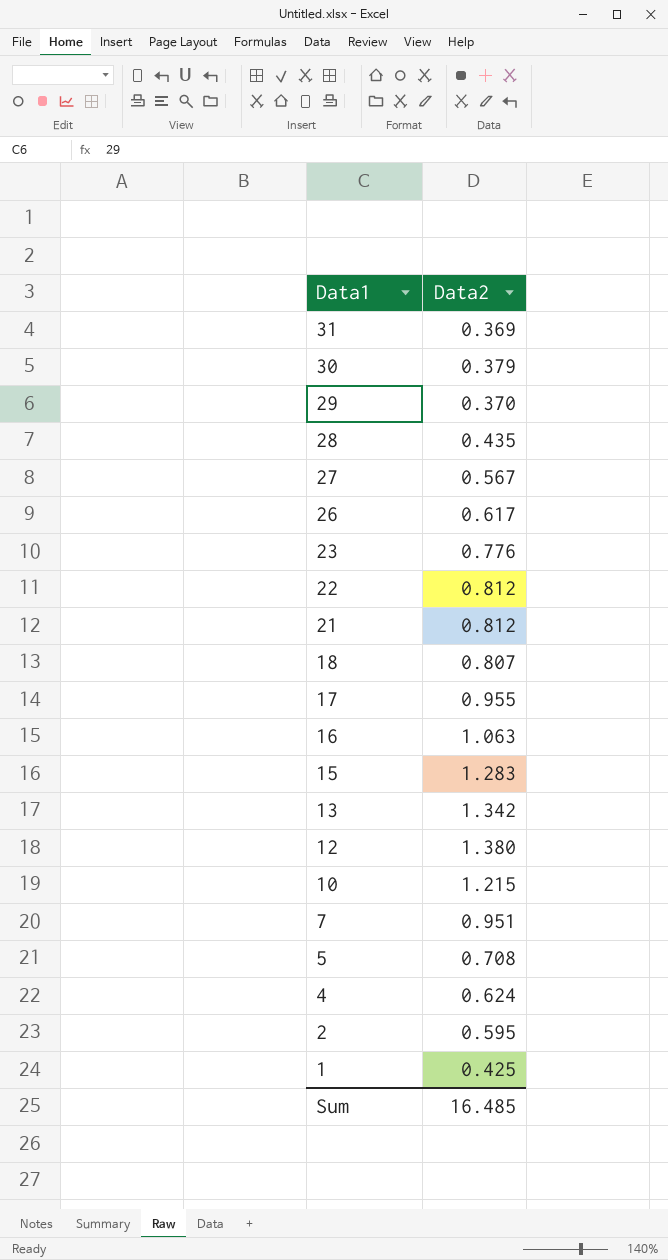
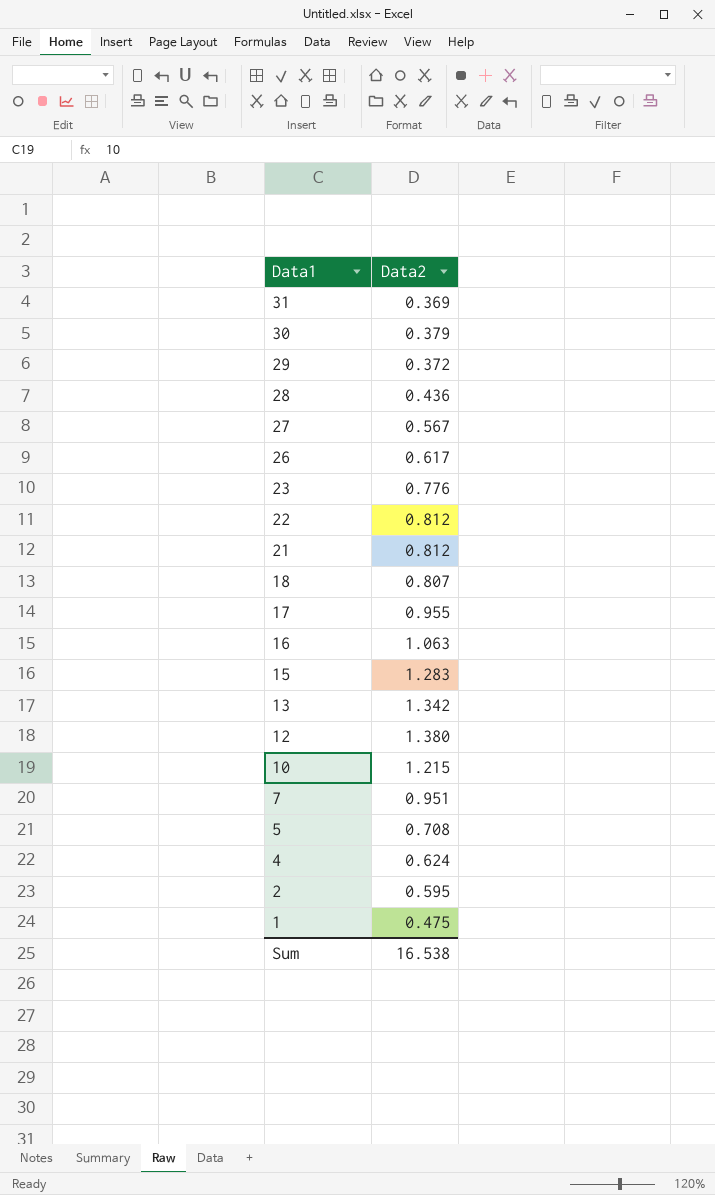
29 | Data2: 0.370 -> 0.372
28 | Data2: 0.435 -> 0.436
1 | Data2: 0.425 -> 0.475
Sum | Data2: 16.485 -> 16.538

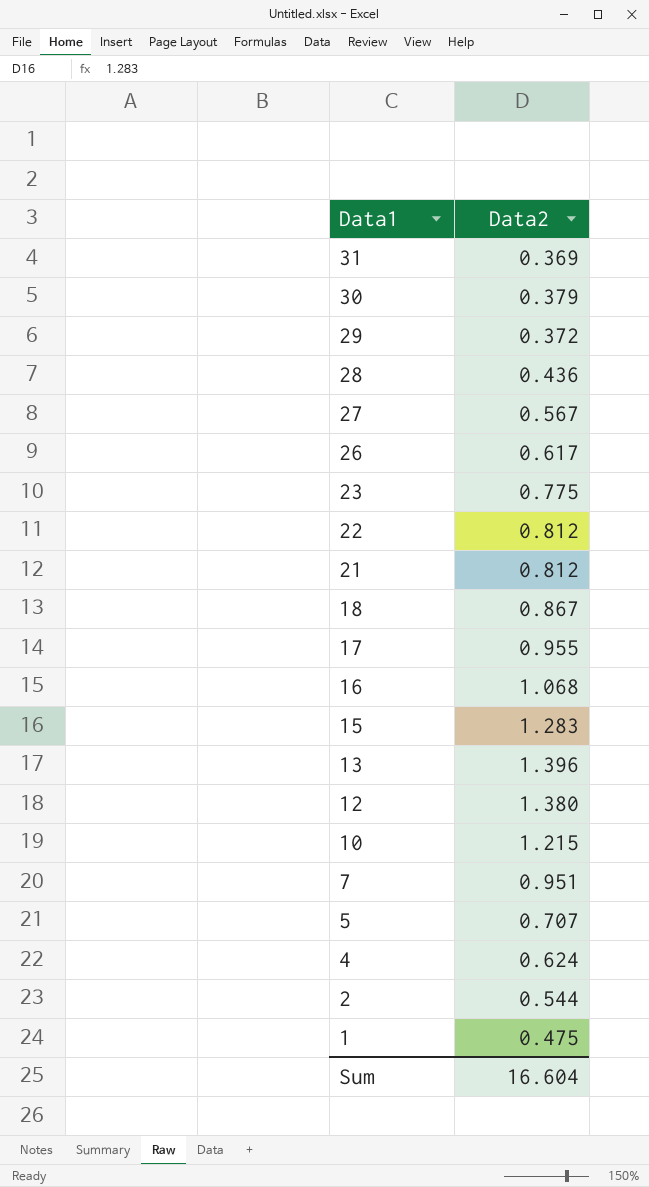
23 | Data2: 0.776 -> 0.775
18 | Data2: 0.807 -> 0.867
16 | Data2: 1.063 -> 1.068
13 | Data2: 1.342 -> 1.396
5 | Data2: 0.708 -> 0.707
2 | Data2: 0.595 -> 0.544
Sum | Data2: 16.538 -> 16.604

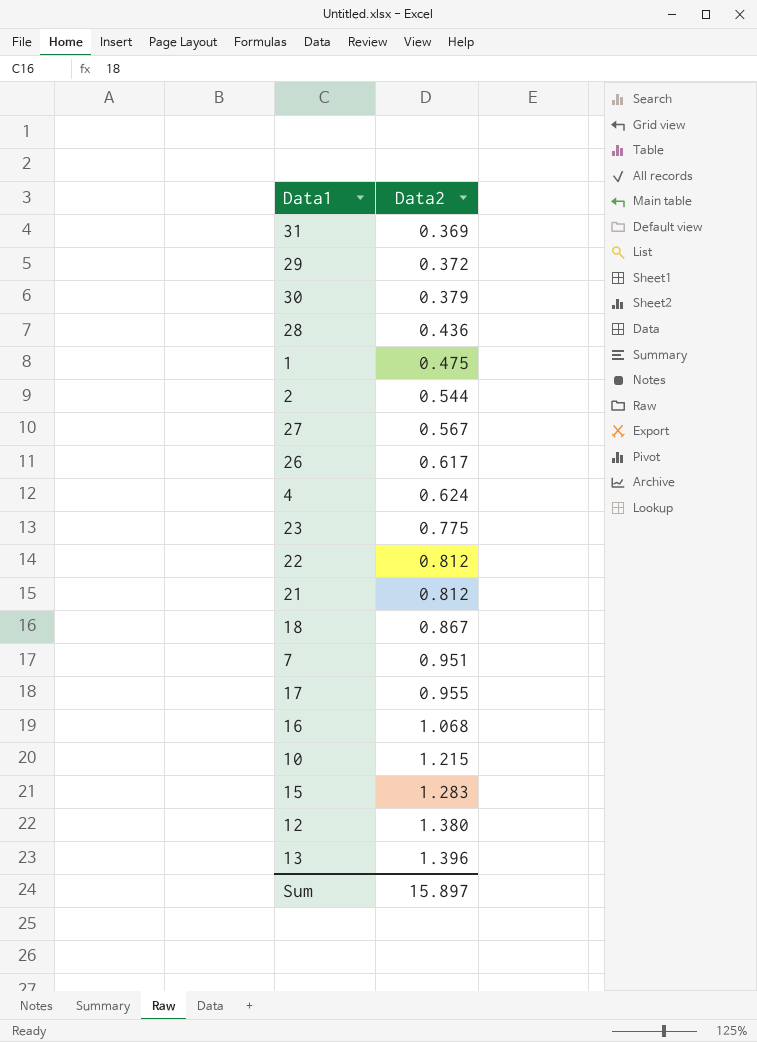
row order: Data1 descending -> Data2 ascending
row 5: 0.707 -> none
Sum | Data2: 16.604 -> 15.897

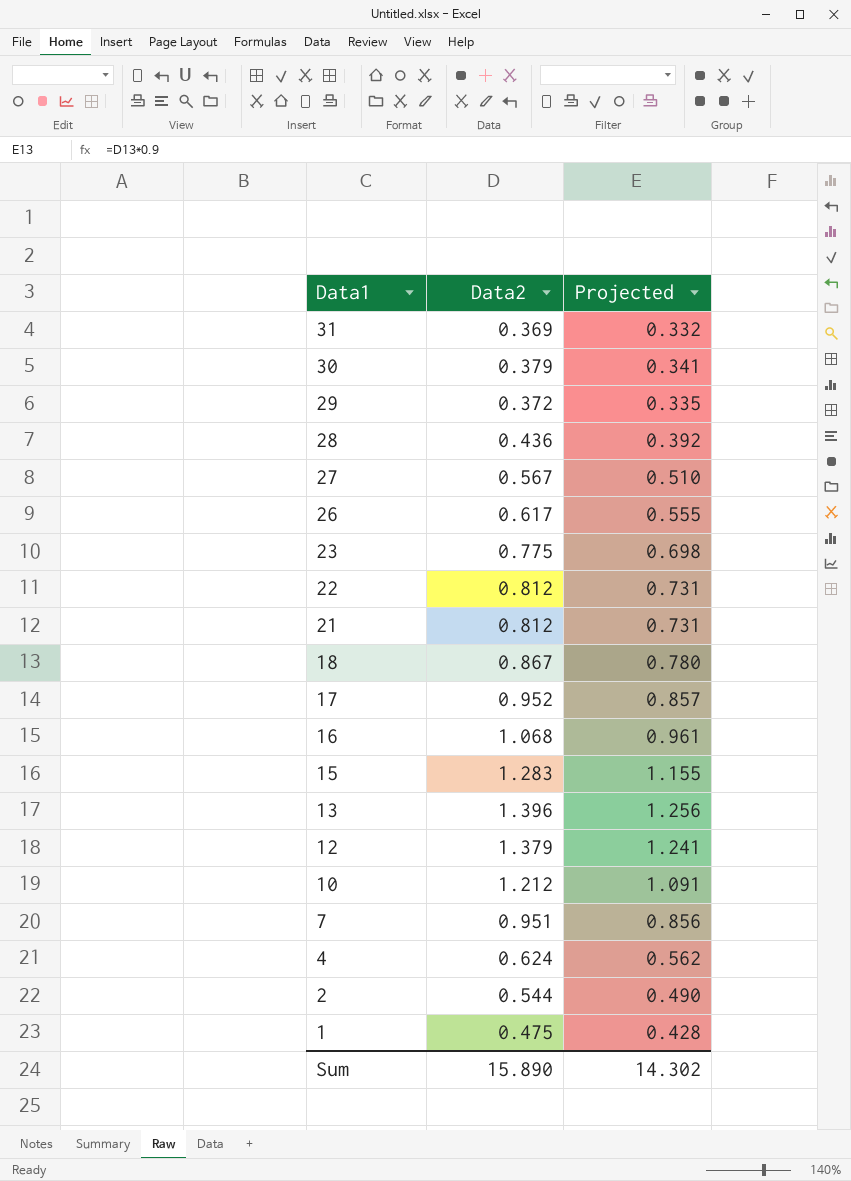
row order: Data2 ascending -> Data1 descending
column Projected | formula: none -> [Data2] * 0.9
17 | Data2: 0.955 -> 0.952
12 | Data2: 1.380 -> 1.379
10 | Data2: 1.215 -> 1.212
Sum | Data2: 15.897 -> 15.890

